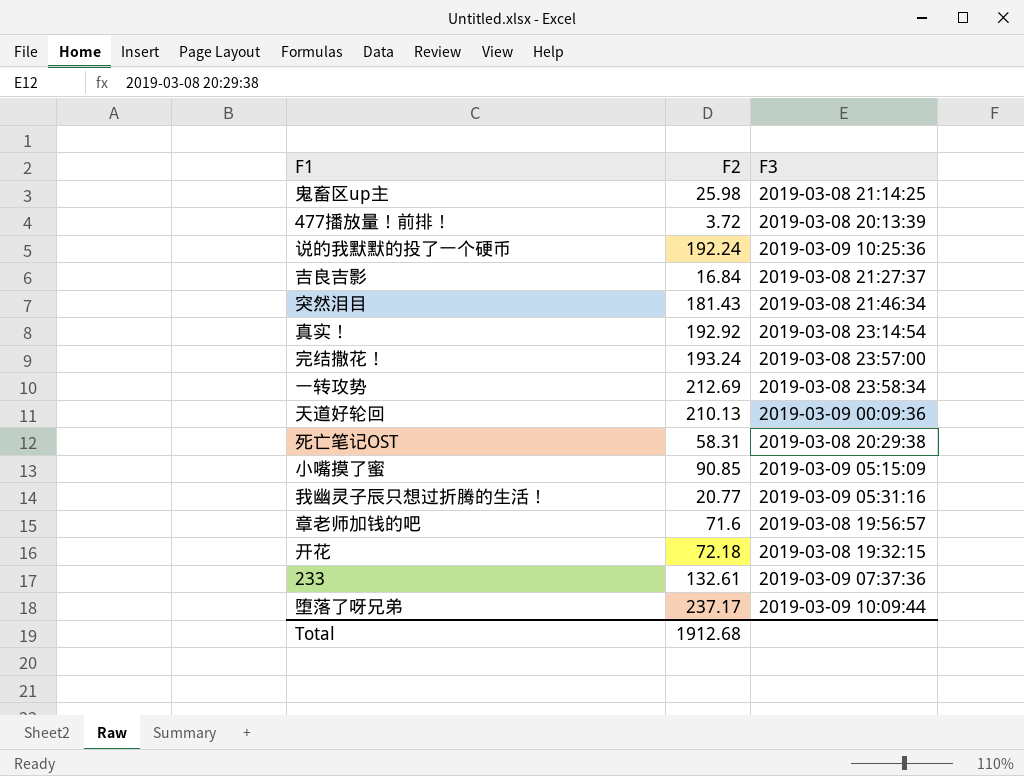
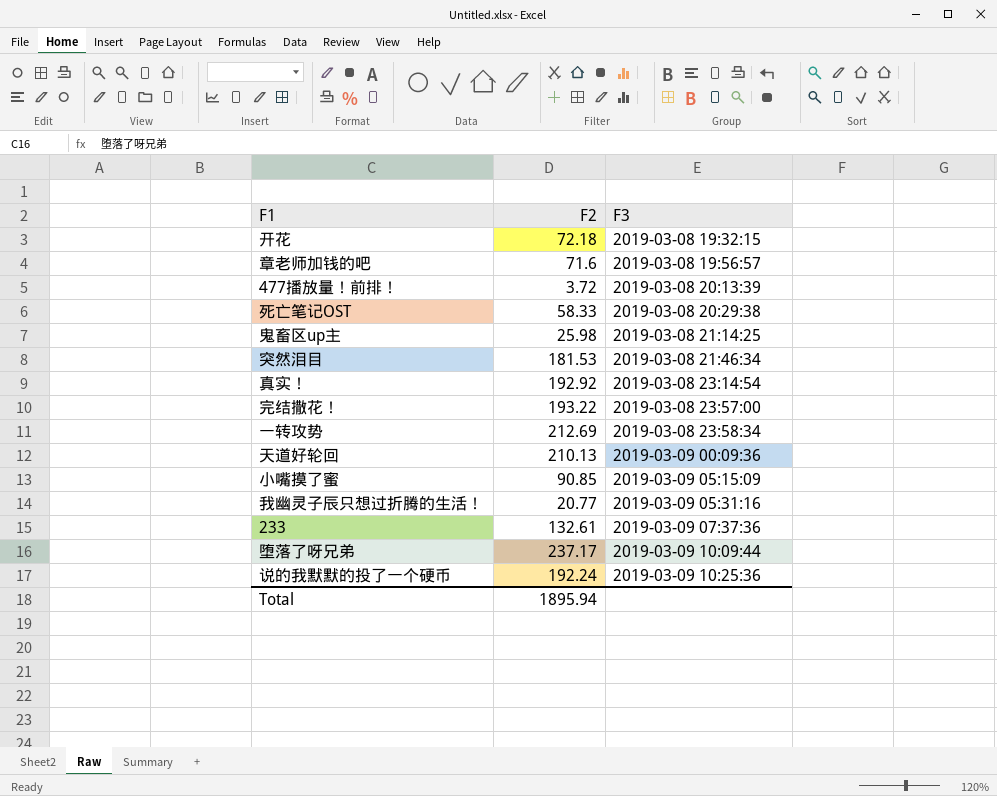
row order: none -> F3 ascending
row 吉良吉影: 16.84 | 2019-03-08 21:27:37 -> none
死亡笔记OST | F2: 58.31 -> 58.33
突然泪目 | F2: 181.43 -> 181.53
完结撒花！ | F2: 193.24 -> 193.22
Total | F2: 1912.68 -> 1895.94

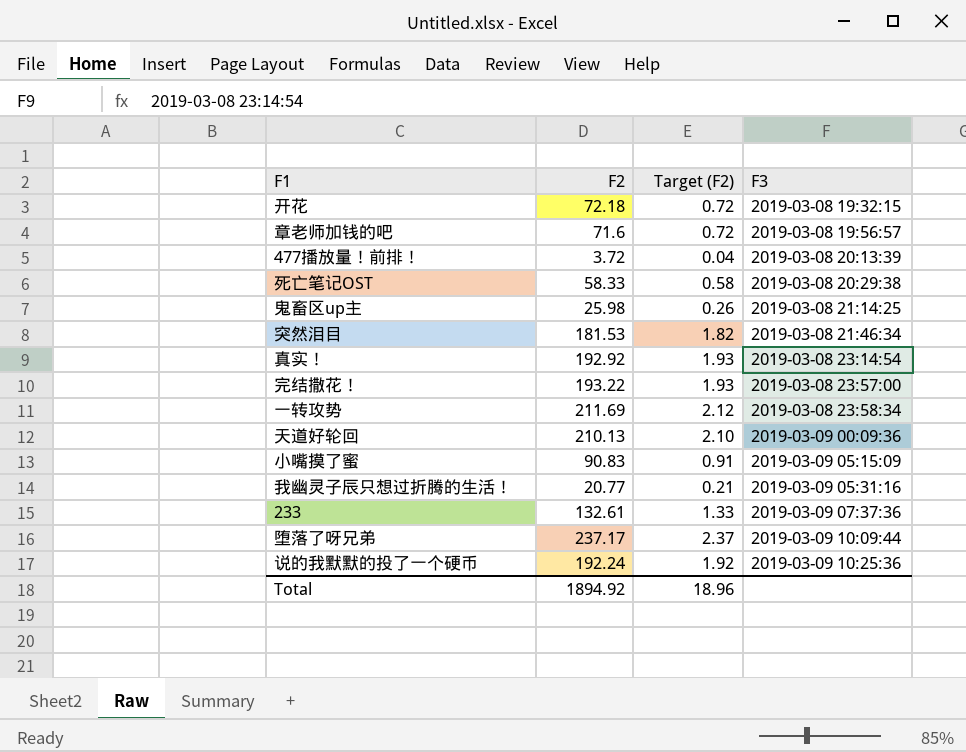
column Target (F2) | formula: none -> [F2] * 0.01
一转攻势 | F2: 212.69 -> 211.69
小嘴摸了蜜 | F2: 90.85 -> 90.83
Total | F2: 1895.94 -> 1894.92

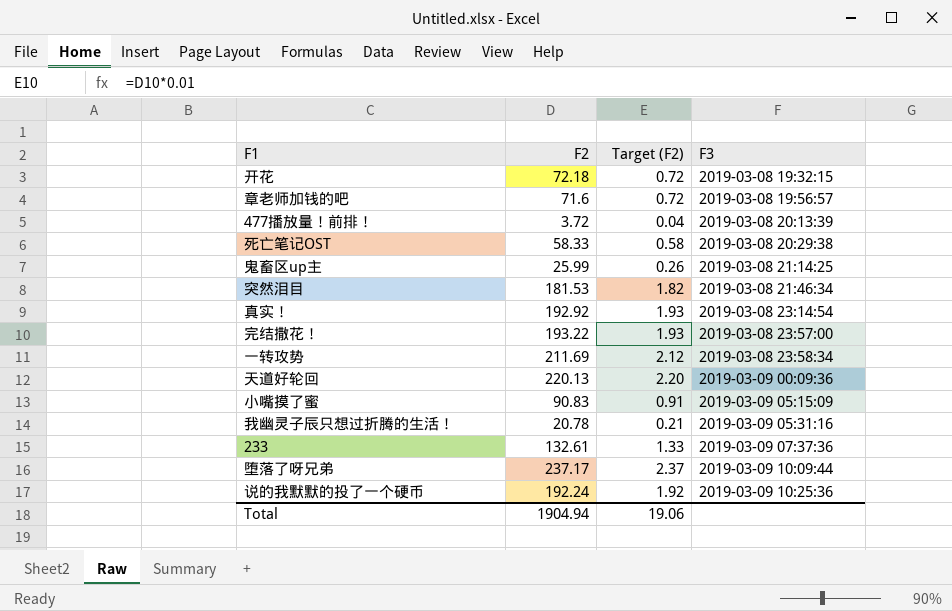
鬼畜区up主 | F2: 25.98 -> 25.99
天道好轮回 | F2: 210.13 -> 220.13
天道好轮回 | Target (F2): 2.10 -> 2.20
我幽灵子辰只想过折腾的生活！ | F2: 20.77 -> 20.78
Total | F2: 1894.92 -> 1904.94
Total | Target (F2): 18.96 -> 19.06

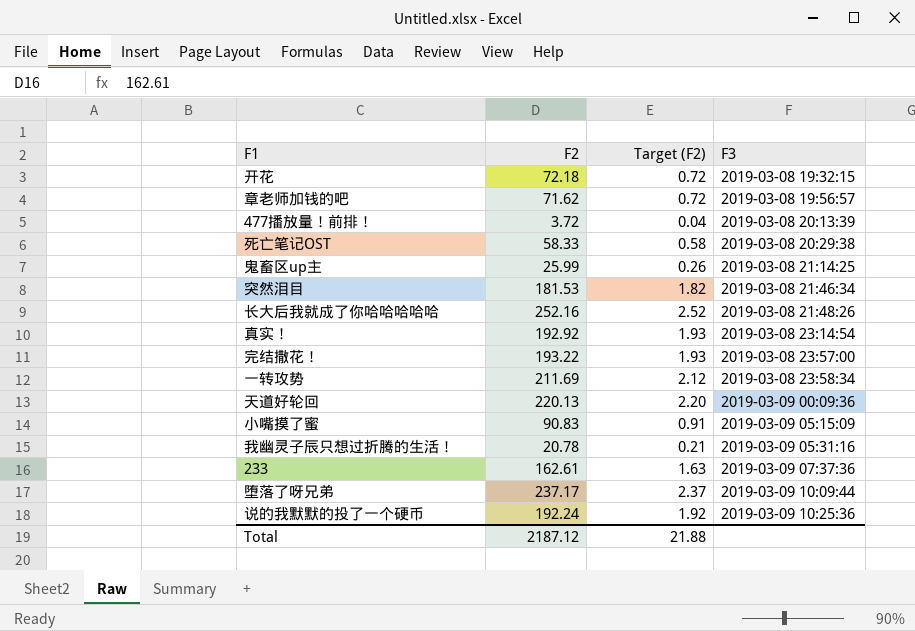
章老师加钱的吧 | F2: 71.6 -> 71.62
row 长大后我就成了你哈哈哈哈哈: none -> 252.16 | 2.52 | 2019-03-08 21:48:26
233 | F2: 132.61 -> 162.61
233 | Target (F2): 1.33 -> 1.63
Total | F2: 1904.94 -> 2187.12
Total | Target (F2): 19.06 -> 21.88

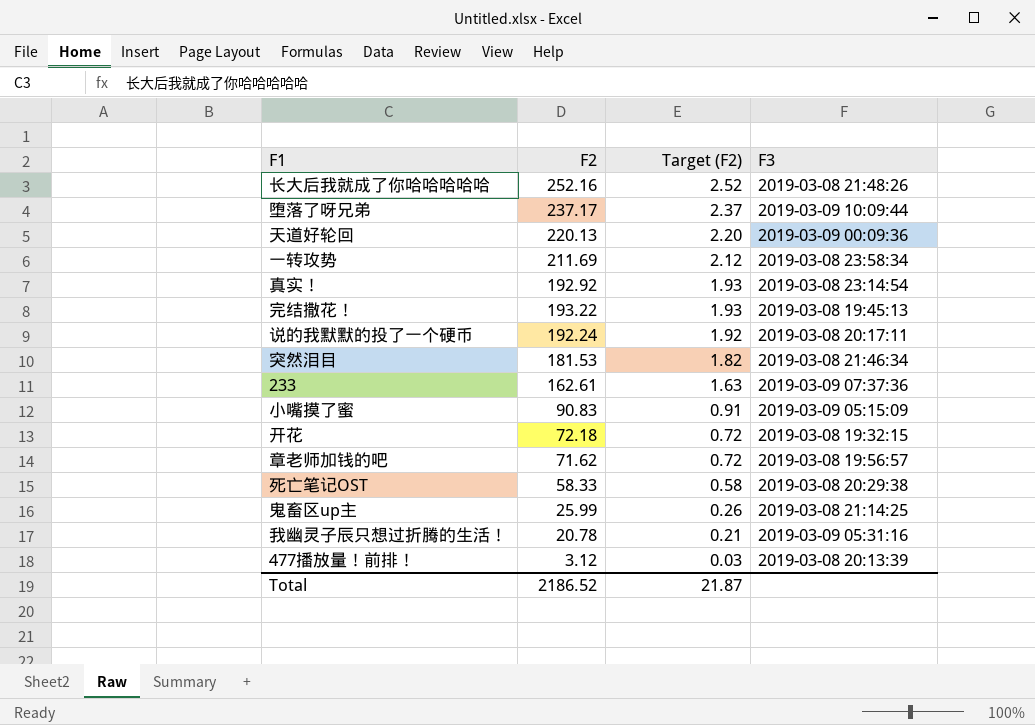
row order: F3 ascending -> Target (F2) descending
完结撒花！ | F3: 2019-03-08 23:57:00 -> 2019-03-08 19:45:13
说的我默默的投了一个硬币 | F3: 2019-03-09 10:25:36 -> 2019-03-08 20:17:11
477播放量！前排！ | F2: 3.72 -> 3.12
477播放量！前排！ | Target (F2): 0.04 -> 0.03
Total | F2: 2187.12 -> 2186.52
Total | Target (F2): 21.88 -> 21.87

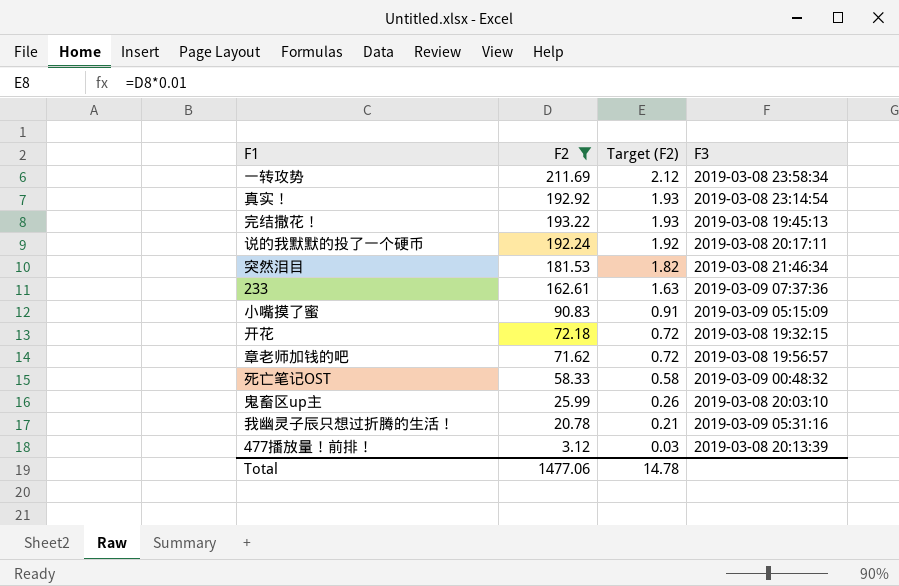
filter: none -> F2 <= 211.69
死亡笔记OST | F3: 2019-03-08 20:29:38 -> 2019-03-09 00:48:32
鬼畜区up主 | F3: 2019-03-08 21:14:25 -> 2019-03-08 20:03:10
Total | F2: 2186.52 -> 1477.06
Total | Target (F2): 21.87 -> 14.78

